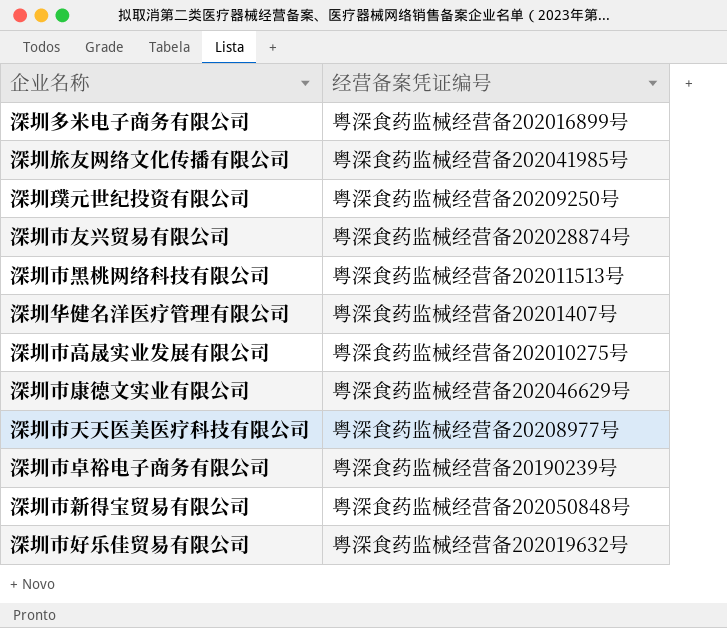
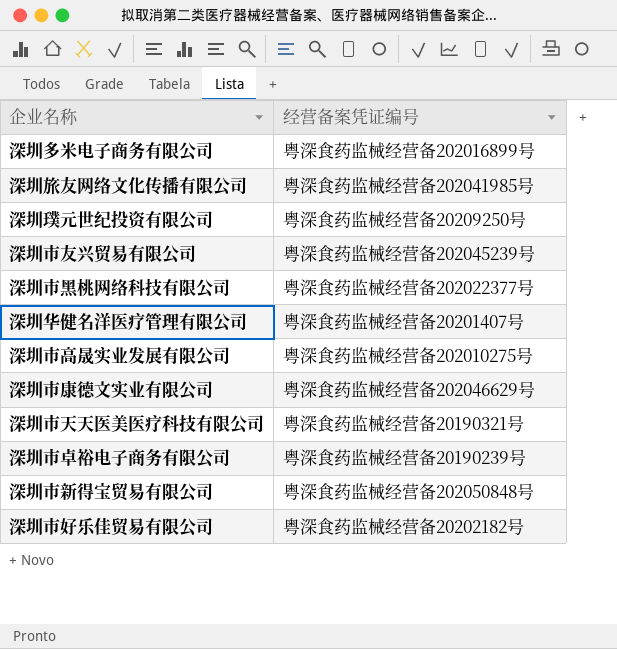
深圳市友兴贸易有限公司 | 经营备案凭证编号: 粤深食药监械经营备202028874号 -> 粤深食药监械经营备202045239号
深圳市黑桃网络科技有限公司 | 经营备案凭证编号: 粤深食药监械经营备202011513号 -> 粤深食药监械经营备202022377号
深圳市天天医美医疗科技有限公司 | 经营备案凭证编号: 粤深食药监械经营备20208977号 -> 粤深食药监械经营备20190321号
深圳市好乐佳贸易有限公司 | 经营备案凭证编号: 粤深食药监械经营备202019632号 -> 粤深食药监械经营备20202182号

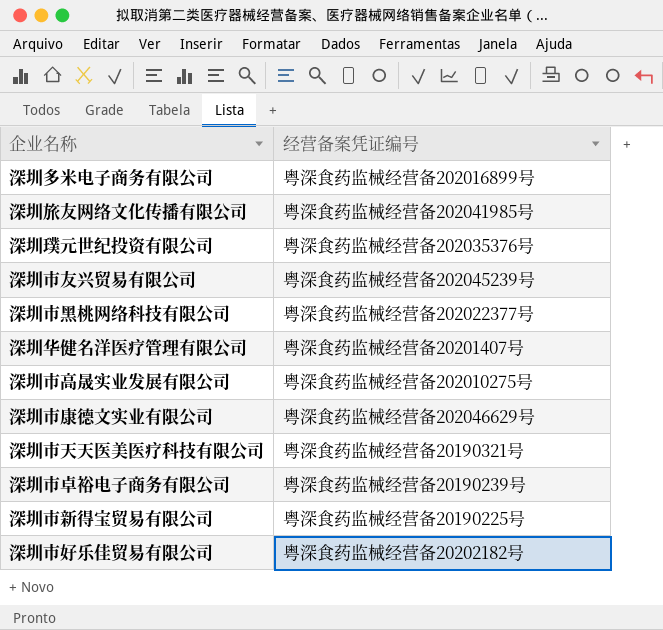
深圳璞元世纪投资有限公司 | 经营备案凭证编号: 粤深食药监械经营备20209250号 -> 粤深食药监械经营备202035376号
深圳市新得宝贸易有限公司 | 经营备案凭证编号: 粤深食药监械经营备202050848号 -> 粤深食药监械经营备20190225号

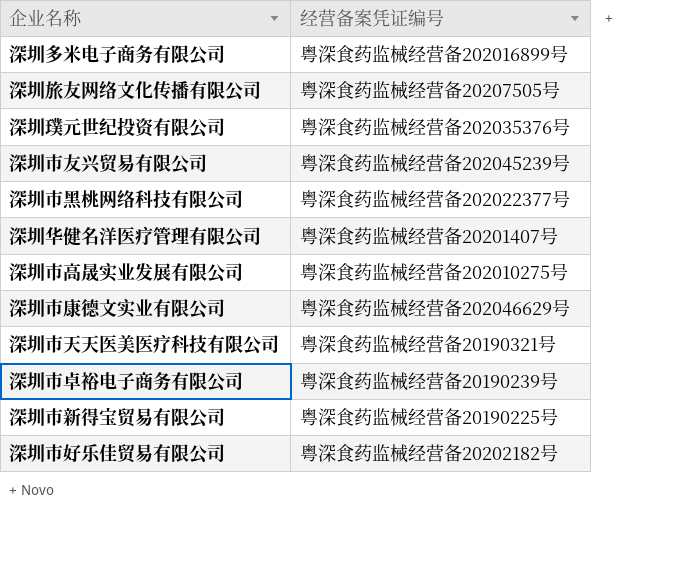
深圳旅友网络文化传播有限公司 | 经营备案凭证编号: 粤深食药监械经营备202041985号 -> 粤深食药监械经营备20207505号

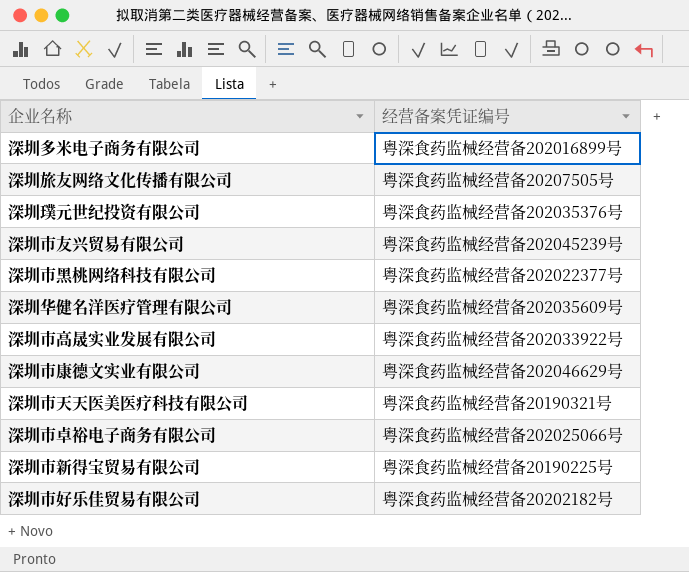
深圳华健名洋医疗管理有限公司 | 经营备案凭证编号: 粤深食药监械经营备20201407号 -> 粤深食药监械经营备202035609号
深圳市高晟实业发展有限公司 | 经营备案凭证编号: 粤深食药监械经营备202010275号 -> 粤深食药监械经营备202033922号
深圳市卓裕电子商务有限公司 | 经营备案凭证编号: 粤深食药监械经营备20190239号 -> 粤深食药监械经营备202025066号

